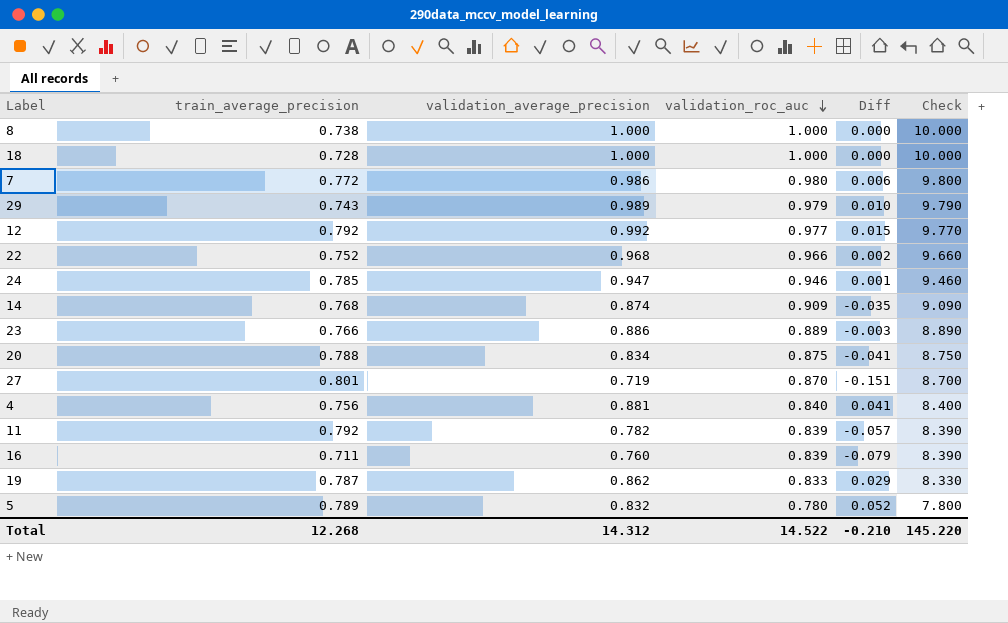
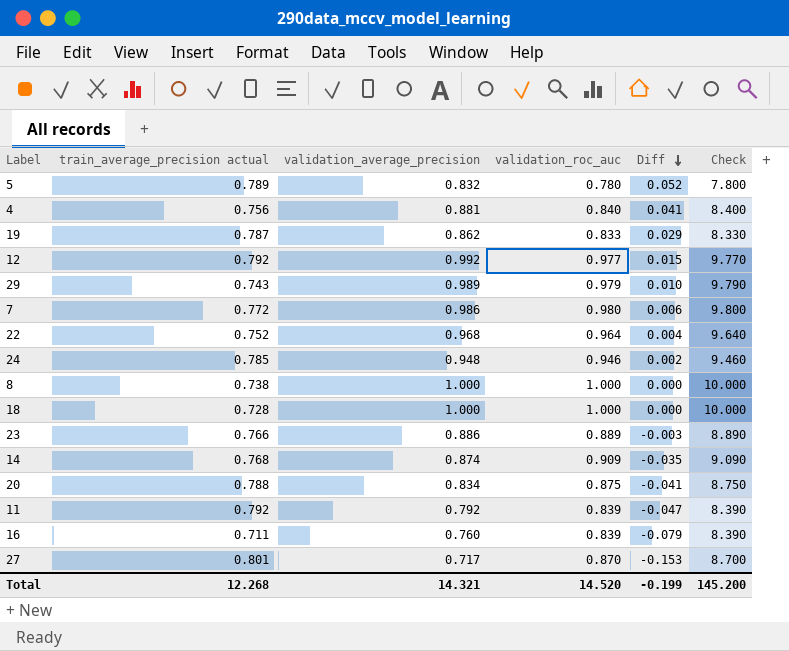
row order: validation_roc_auc descending -> Diff descending
column name: train_average_precision -> train_average_precision actual
22 | validation_roc_auc: 0.966 -> 0.964
22 | Diff: 0.002 -> 0.004
22 | Check: 9.660 -> 9.640
24 | validation_average_precision: 0.947 -> 0.948
24 | Diff: 0.001 -> 0.002
11 | validation_average_precision: 0.782 -> 0.792
11 | Diff: -0.057 -> -0.047
27 | validation_average_precision: 0.719 -> 0.717
27 | Diff: -0.151 -> -0.153
Total | validation_average_precision: 14.312 -> 14.321
Total | validation_roc_auc: 14.522 -> 14.520
Total | Diff: -0.210 -> -0.199
Total | Check: 145.220 -> 145.200

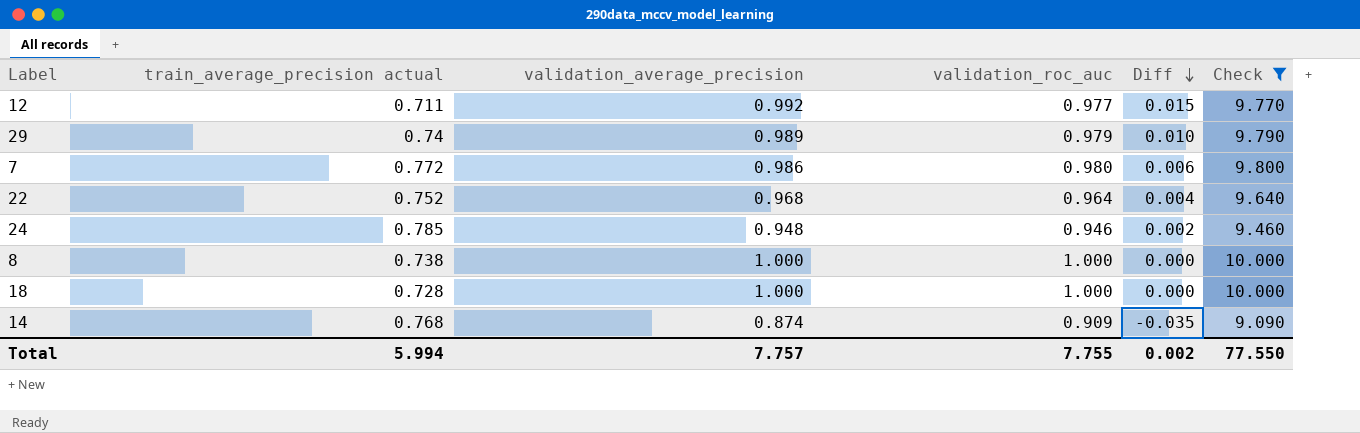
filter: none -> Check >= 9.090
12 | train_average_precision actual: 0.792 -> 0.711
29 | train_average_precision actual: 0.743 -> 0.74
Total | train_average_precision actual: 12.268 -> 5.994
Total | validation_average_precision: 14.321 -> 7.757
Total | validation_roc_auc: 14.520 -> 7.755
Total | Diff: -0.199 -> 0.002
Total | Check: 145.200 -> 77.550

